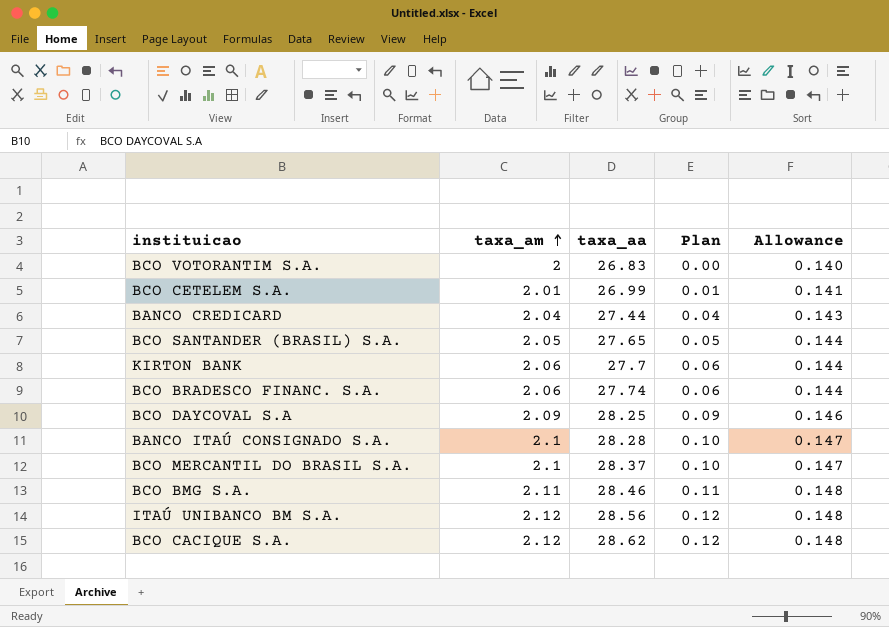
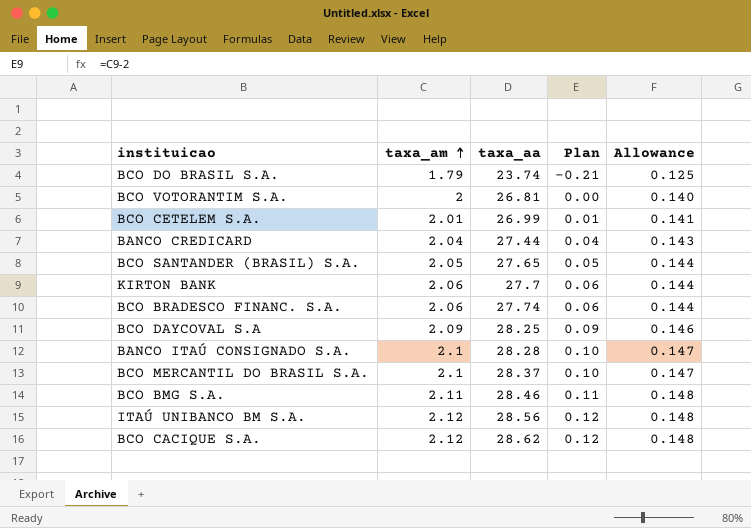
row BCO DO BRASIL S.A.: none -> 1.79 | 23.74 | -0.21 | 0.125
BCO VOTORANTIM S.A. | taxa_aa: 26.83 -> 26.81

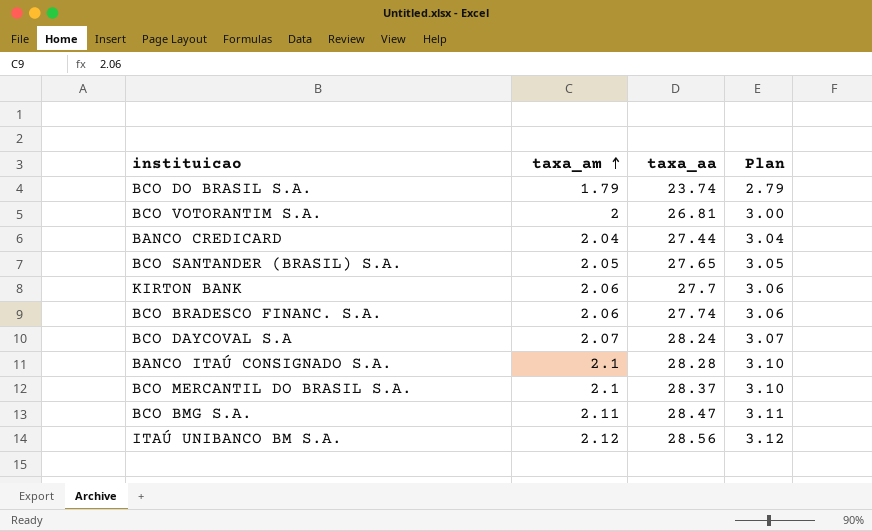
column Allowance | formula: [taxa_am] * 0.07 -> none
column Plan | formula: [taxa_am] - 2 -> [taxa_am] + 1
row BCO CETELEM S.A.: 2.01 | 26.99 | 0.01 | 0.141 -> none
row BCO CACIQUE S.A.: 2.12 | 28.62 | 0.12 | 0.148 -> none
BCO DAYCOVAL S.A | taxa_am: 2.09 -> 2.07
BCO DAYCOVAL S.A | taxa_aa: 28.25 -> 28.24
BCO BMG S.A. | taxa_aa: 28.46 -> 28.47

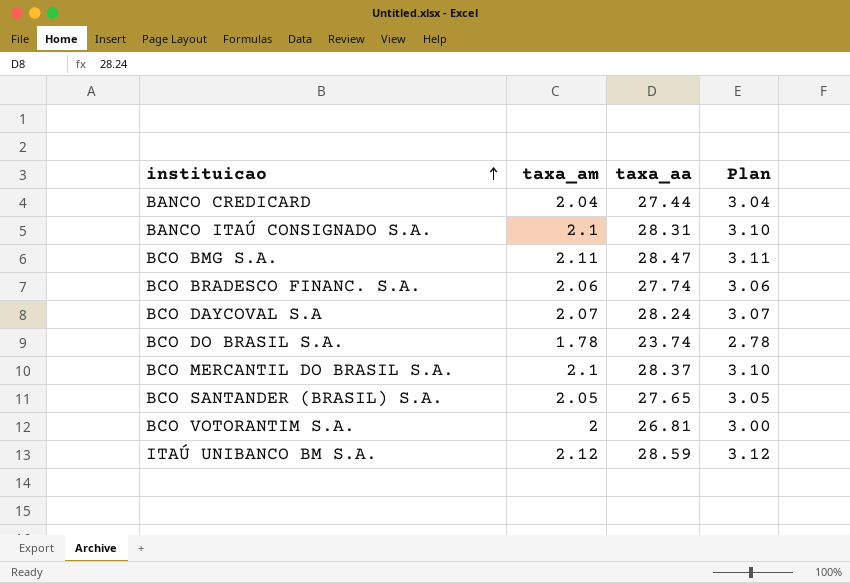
row order: taxa_am ascending -> instituicao ascending
row KIRTON BANK: 2.06 | 27.7 | 3.06 -> none
BANCO ITAÚ CONSIGNADO S.A. | taxa_aa: 28.28 -> 28.31
BCO DO BRASIL S.A. | taxa_am: 1.79 -> 1.78
BCO DO BRASIL S.A. | Plan: 2.79 -> 2.78
ITAÚ UNIBANCO BM S.A. | taxa_aa: 28.56 -> 28.59

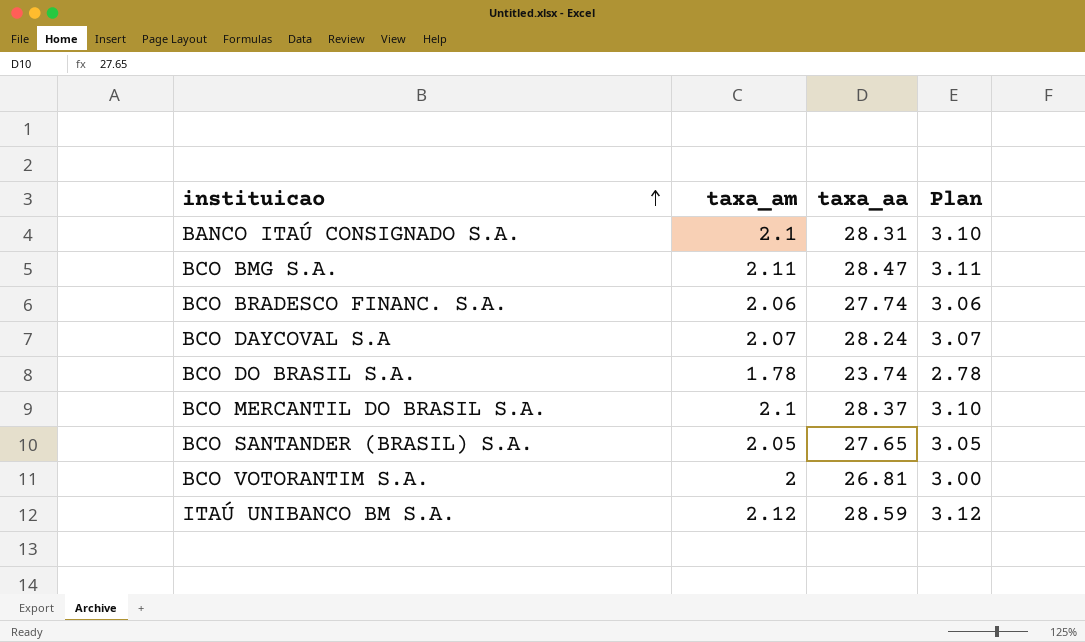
row BANCO CREDICARD: 2.04 | 27.44 | 3.04 -> none

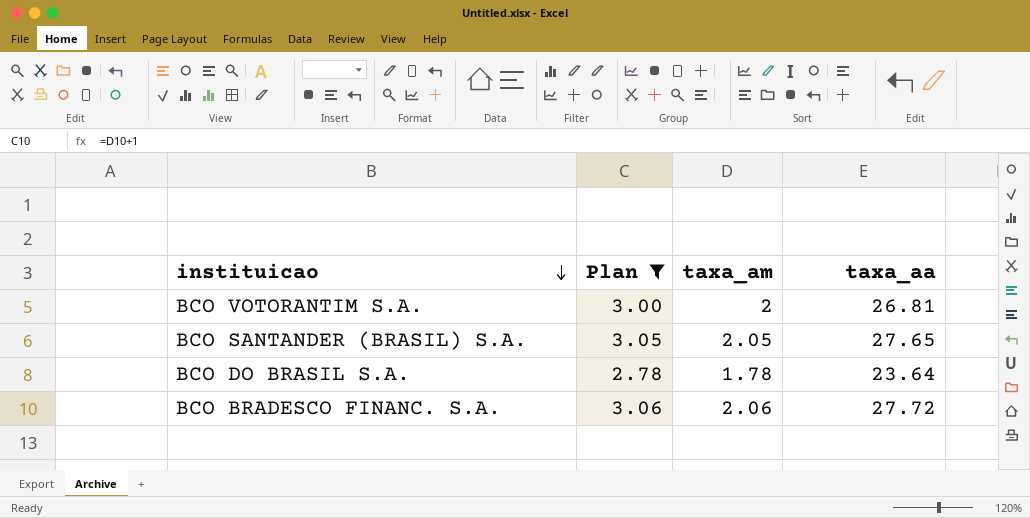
filter: none -> Plan <= 3.06
row order: instituicao ascending -> instituicao descending
column Plan | position: 4 -> 2
BCO DO BRASIL S.A. | taxa_aa: 23.74 -> 23.64
BCO BRADESCO FINANC. S.A. | taxa_aa: 27.74 -> 27.72

